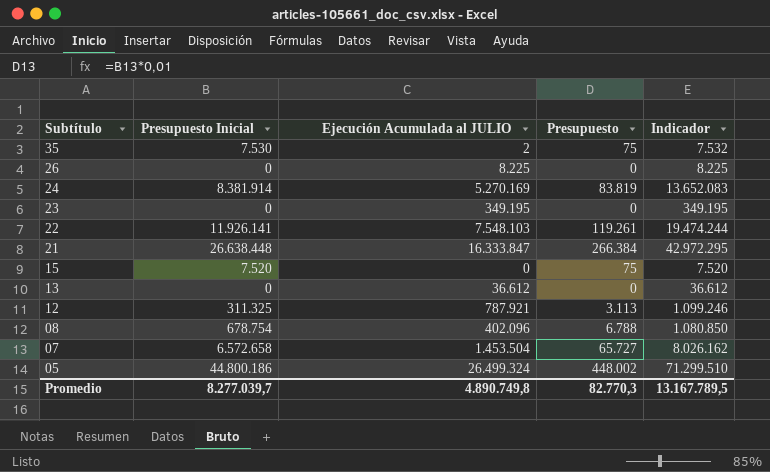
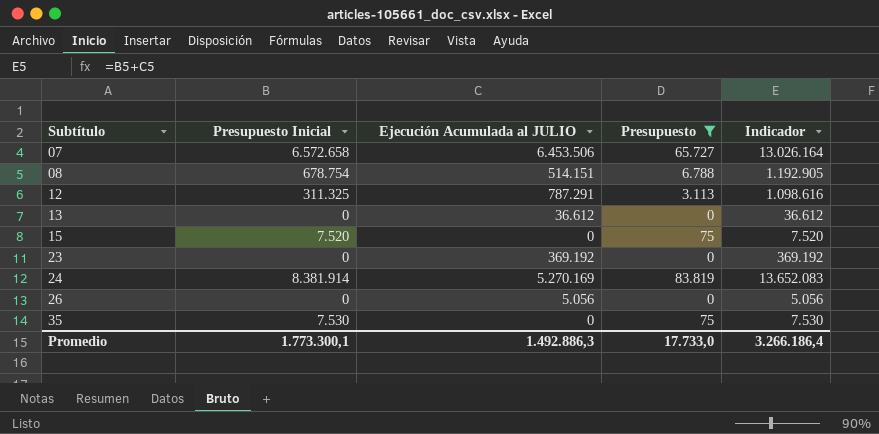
filter: none -> Presupuesto <= 83.819
row order: Subtítulo descending -> Subtítulo ascending
07 | Ejecución Acumulada al JULIO: 1.453.504 -> 6.453.506
07 | Indicador: 8.026.162 -> 13.026.164
08 | Ejecución Acumulada al JULIO: 402.096 -> 514.151
08 | Indicador: 1.080.850 -> 1.192.905
12 | Ejecución Acumulada al JULIO: 787.921 -> 787.291
12 | Indicador: 1.099.246 -> 1.098.616
23 | Ejecución Acumulada al JULIO: 349.195 -> 369.192
23 | Indicador: 349.195 -> 369.192
26 | Ejecución Acumulada al JULIO: 8.225 -> 5.056
26 | Indicador: 8.225 -> 5.056
35 | Ejecución Acumulada al JULIO: 2 -> 0
35 | Indicador: 7.532 -> 7.530
Promedio | Presupuesto Inicial: 8.277.039,7 -> 1.773.300,1
Promedio | Ejecución Acumulada al JULIO: 4.890.749,8 -> 1.492.886,3
Promedio | Presupuesto: 82.770,3 -> 17.733,0
Promedio | Indicador: 13.167.789,5 -> 3.266.186,4

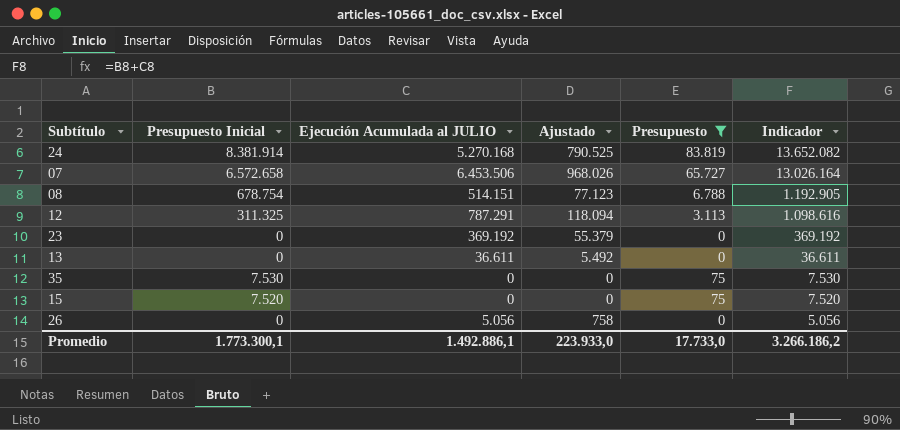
row order: Subtítulo ascending -> Indicador descending
column Ajustado | formula: none -> [Ejecución Acumulada al JULIO] * 0,15
24 | Ejecución Acumulada al JULIO: 5.270.169 -> 5.270.168
24 | Indicador: 13.652.083 -> 13.652.082
13 | Ejecución Acumulada al JULIO: 36.612 -> 36.611
13 | Indicador: 36.612 -> 36.611
Promedio | Ejecución Acumulada al JULIO: 1.492.886,3 -> 1.492.886,1
Promedio | Indicador: 3.266.186,4 -> 3.266.186,2

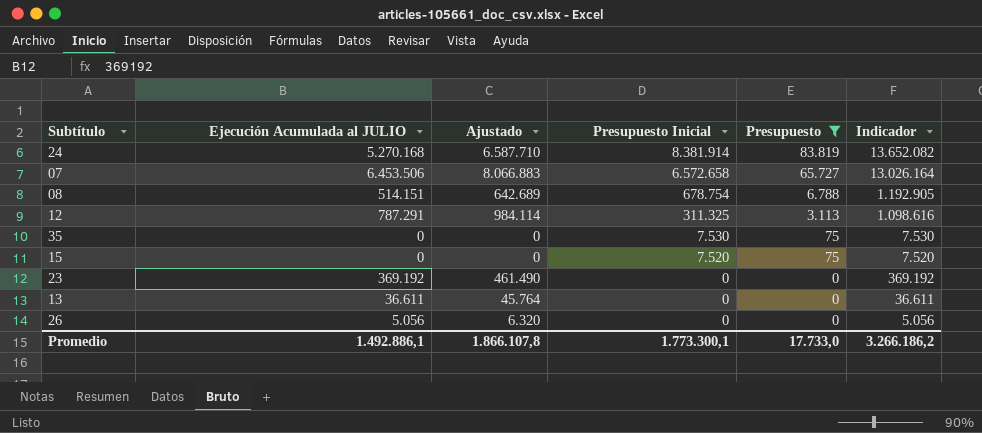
row order: Indicador descending -> Presupuesto Inicial descending
column Ajustado | formula: [Ejecución Acumulada al JULIO] * 0,15 -> [Ejecución Acumulada al JULIO] * 1,25
column Presupuesto Inicial | position: 2 -> 4
Promedio | Ajustado: 223.933,0 -> 1.866.107,8

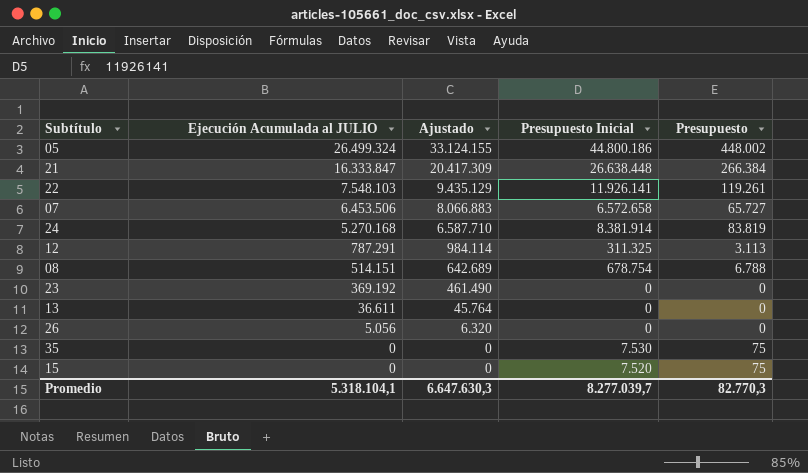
filter: Presupuesto <= 83.819 -> none
row order: Presupuesto Inicial descending -> Ejecución Acumulada al JULIO descending
column Indicador | formula: [Ejecución Acumulada al JULIO] + [Presupuesto Inicial] -> none
Promedio | Ejecución Acumulada al JULIO: 1.492.886,1 -> 5.318.104,1
Promedio | Ajustado: 1.866.107,8 -> 6.647.630,3
Promedio | Presupuesto Inicial: 1.773.300,1 -> 8.277.039,7
Promedio | Presupuesto: 17.733,0 -> 82.770,3

